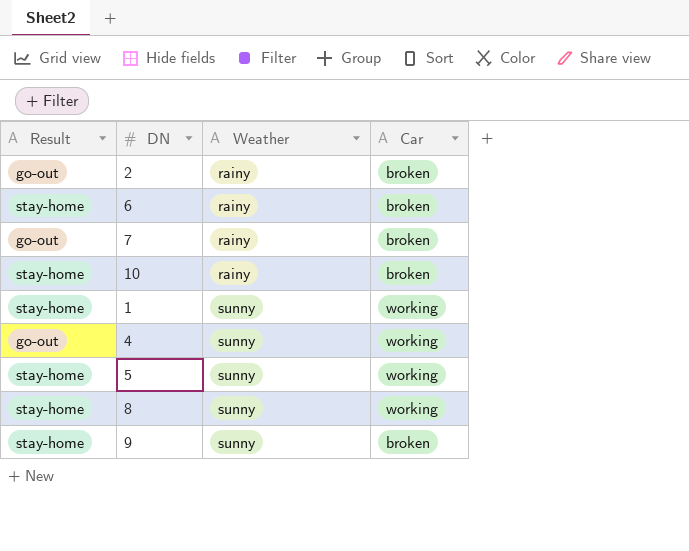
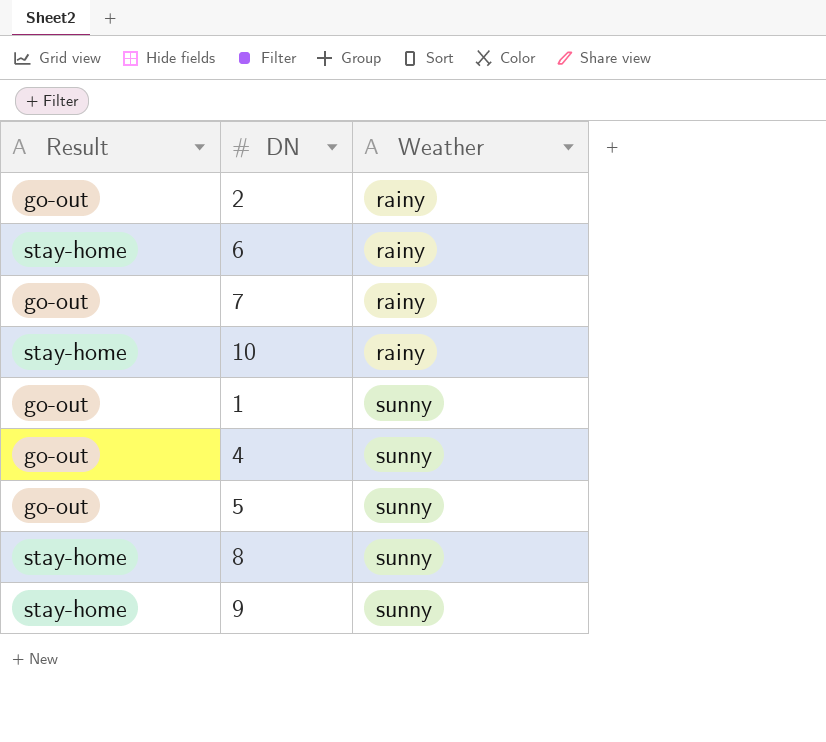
column Car | position: 4 -> none
1 | Result: stay-home -> go-out
5 | Result: stay-home -> go-out

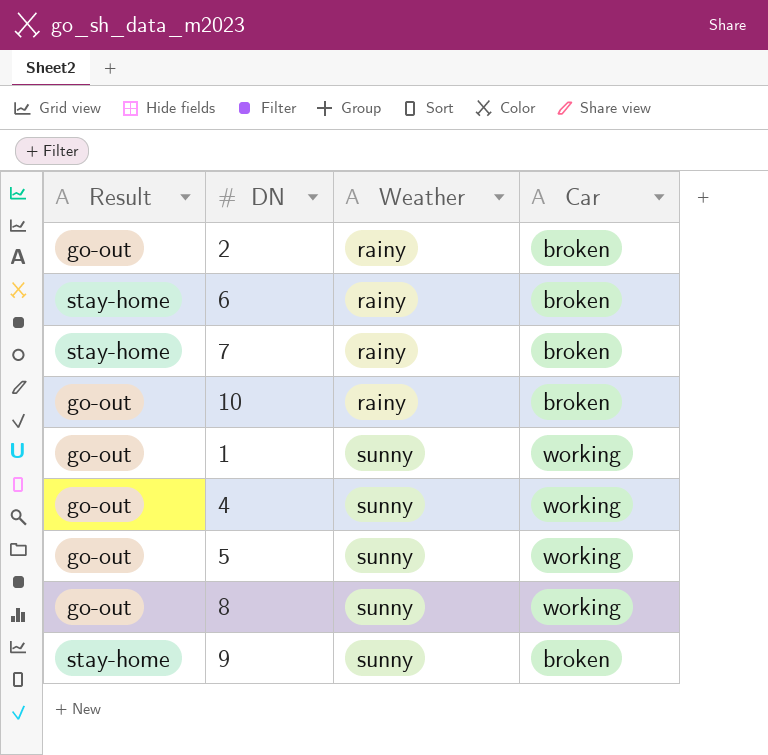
column Car | position: none -> 4
7 | Result: go-out -> stay-home
10 | Result: stay-home -> go-out
8 | Result: stay-home -> go-out

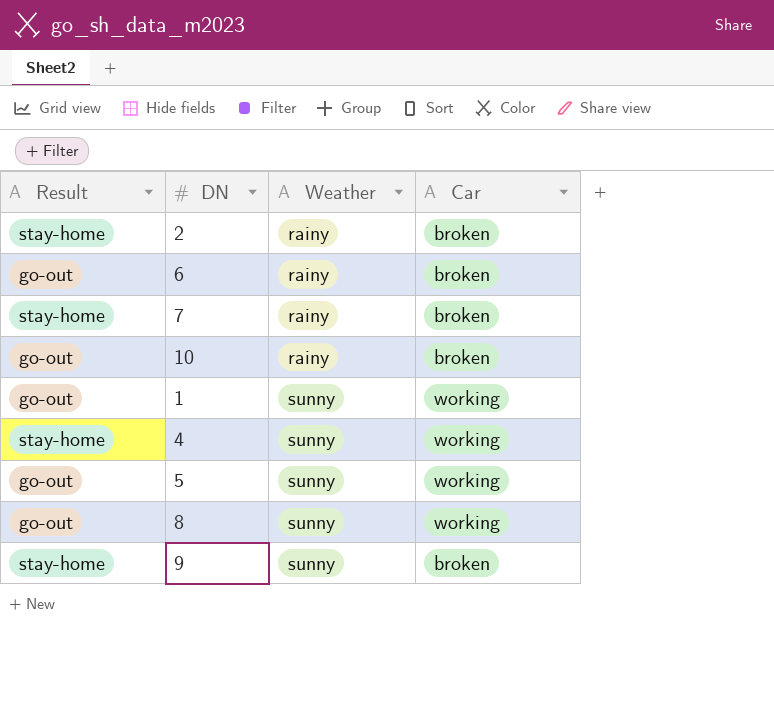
2 | Result: go-out -> stay-home
6 | Result: stay-home -> go-out
4 | Result: go-out -> stay-home

